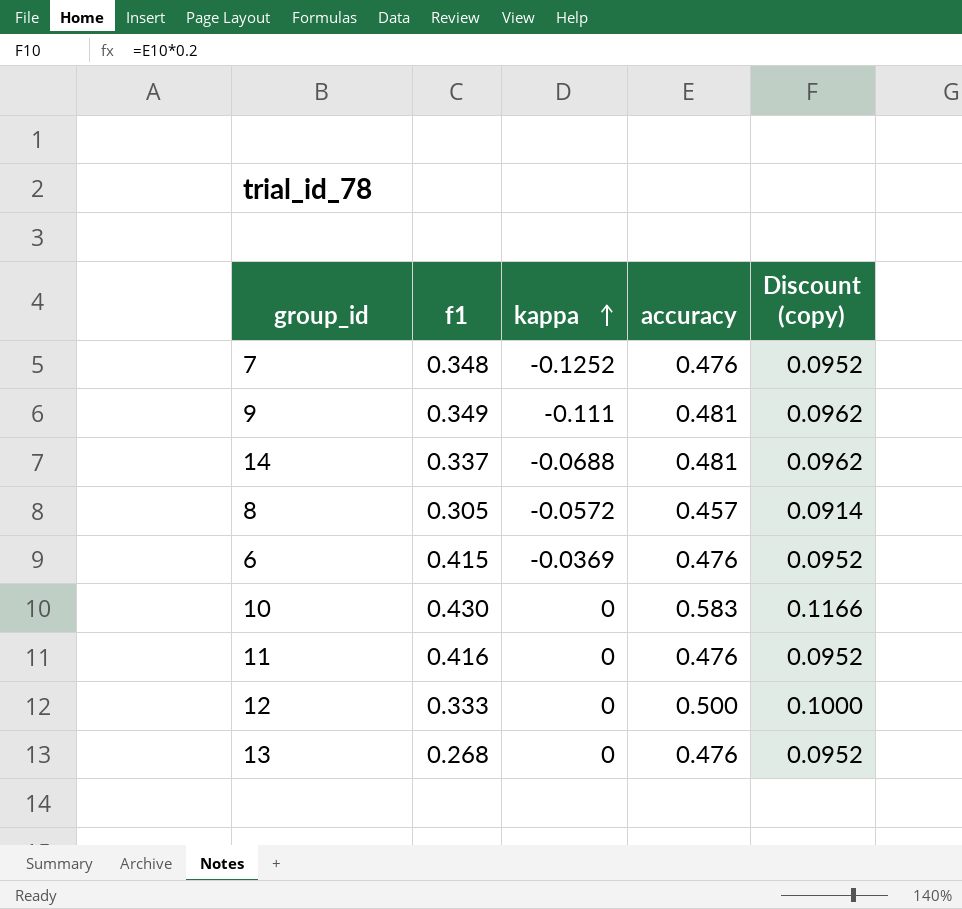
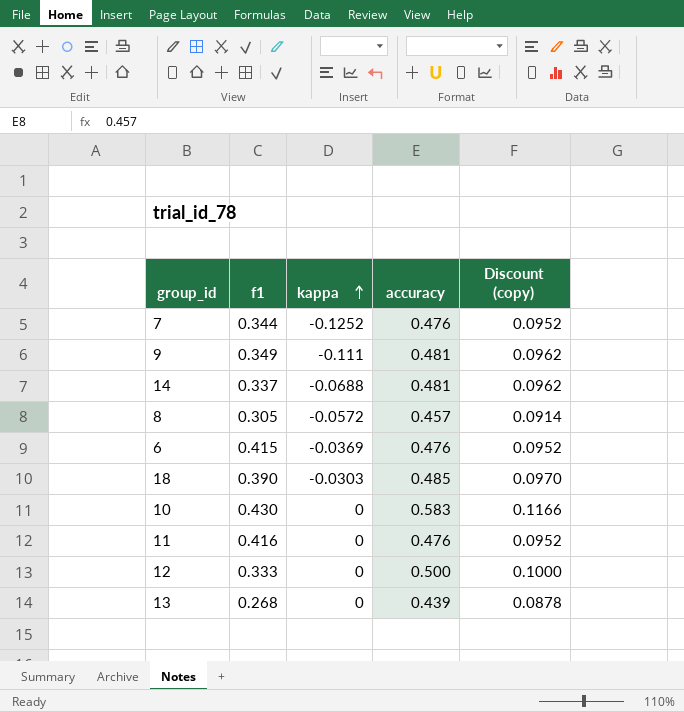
7 | f1: 0.348 -> 0.344
row 18: none -> 0.390 | -0.0303 | 0.485 | 0.0970
13 | accuracy: 0.476 -> 0.439
13 | Discount (copy): 0.0952 -> 0.0878

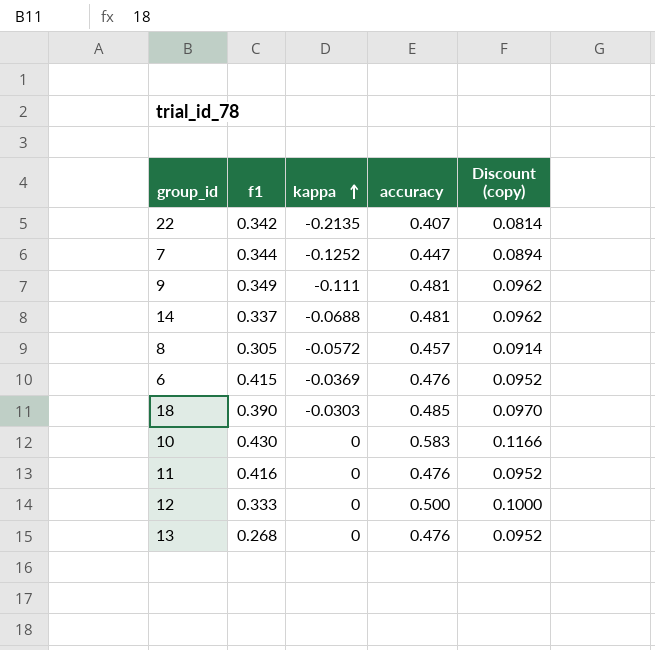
row 22: none -> 0.342 | -0.2135 | 0.407 | 0.0814
7 | accuracy: 0.476 -> 0.447
7 | Discount (copy): 0.0952 -> 0.0894
13 | accuracy: 0.439 -> 0.476
13 | Discount (copy): 0.0878 -> 0.0952

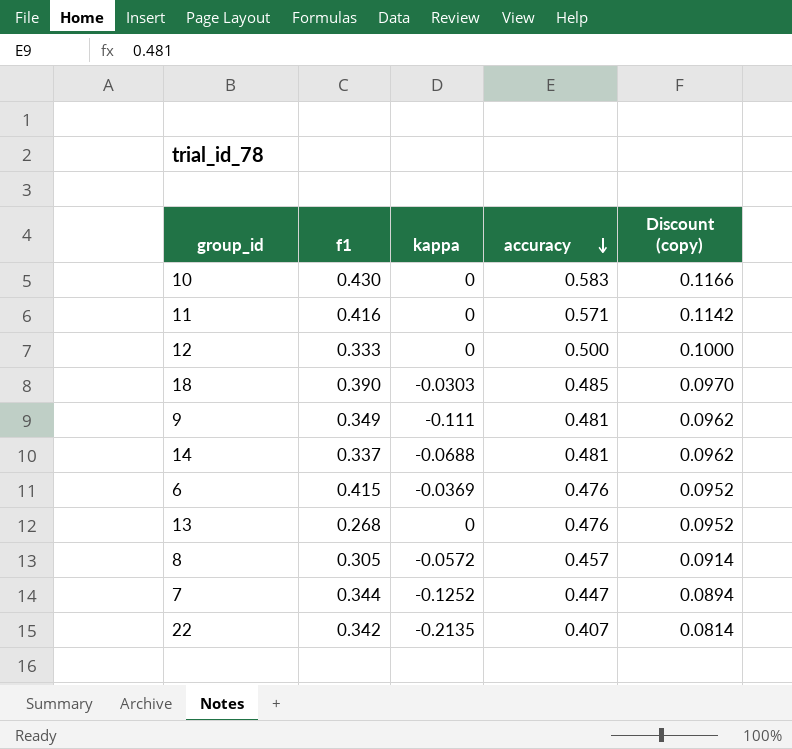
row order: kappa ascending -> accuracy descending
11 | accuracy: 0.476 -> 0.571
11 | Discount (copy): 0.0952 -> 0.1142

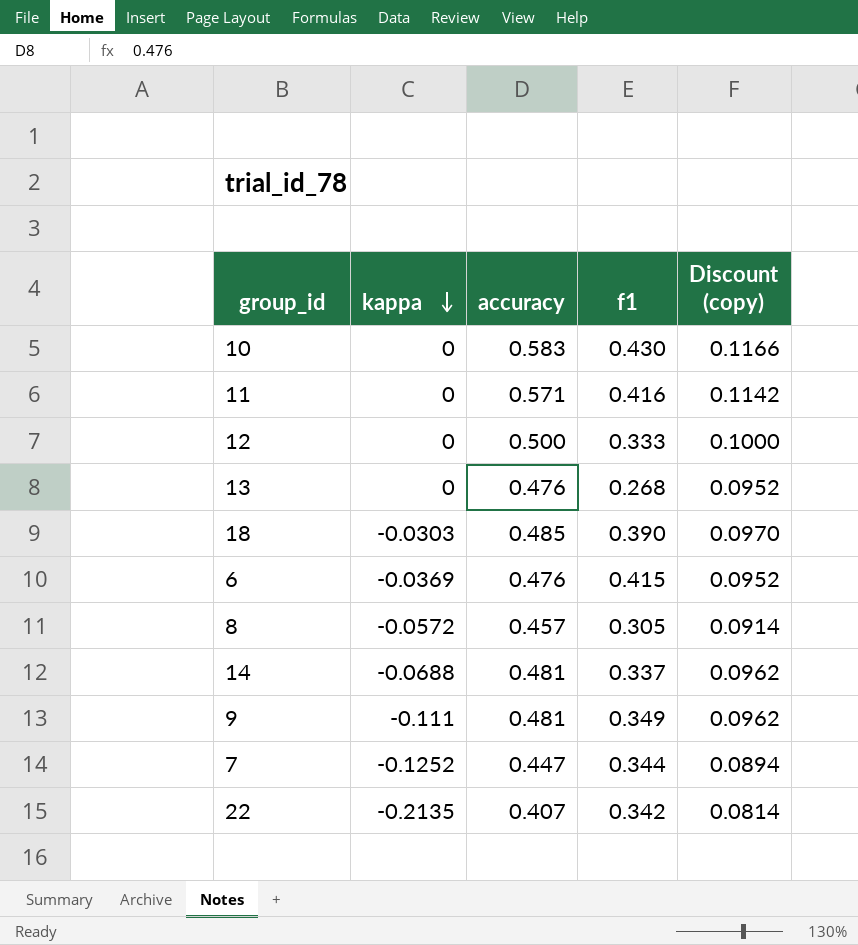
row order: accuracy descending -> kappa descending
column f1 | position: 2 -> 4

